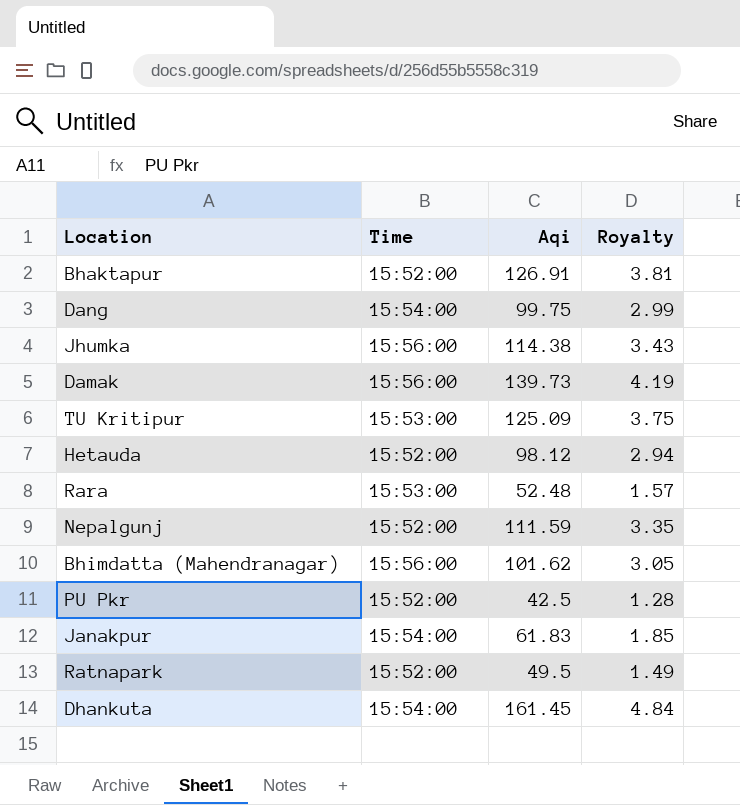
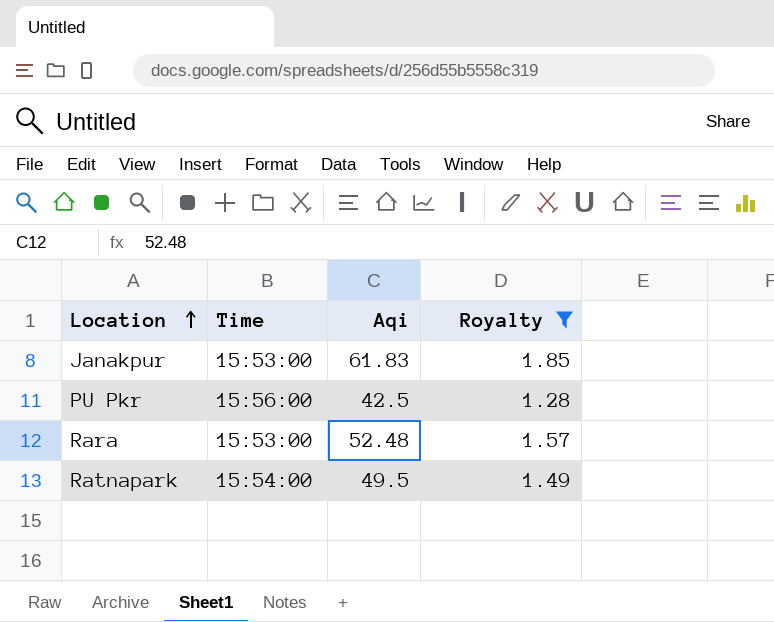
filter: none -> Royalty <= 1.85
row order: none -> Location ascending
Janakpur | Time: 15:54:00 -> 15:53:00
PU Pkr | Time: 15:52:00 -> 15:56:00
Ratnapark | Time: 15:52:00 -> 15:54:00

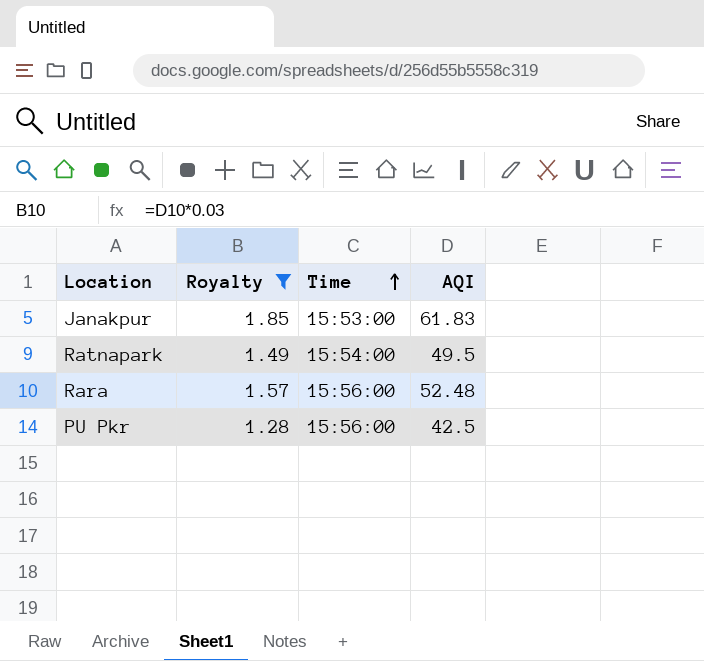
row order: Location ascending -> Time ascending
column Royalty | position: 4 -> 2
column name: Aqi -> AQI
Rara | Time: 15:53:00 -> 15:56:00

